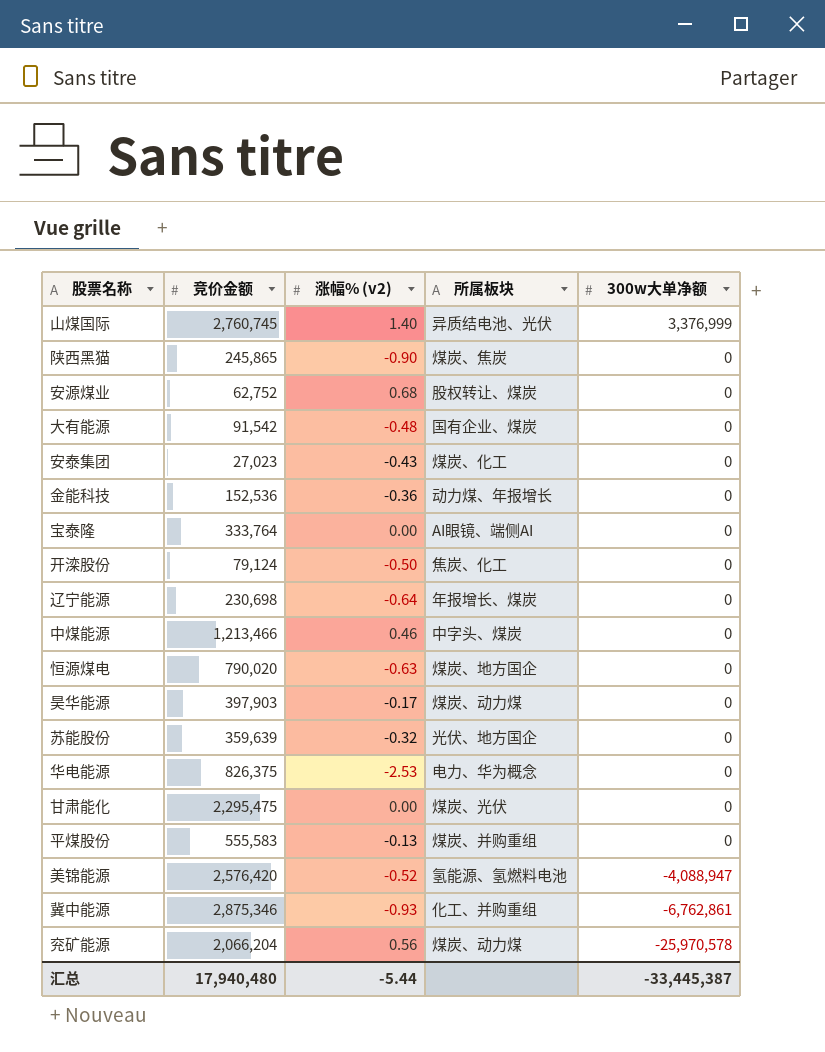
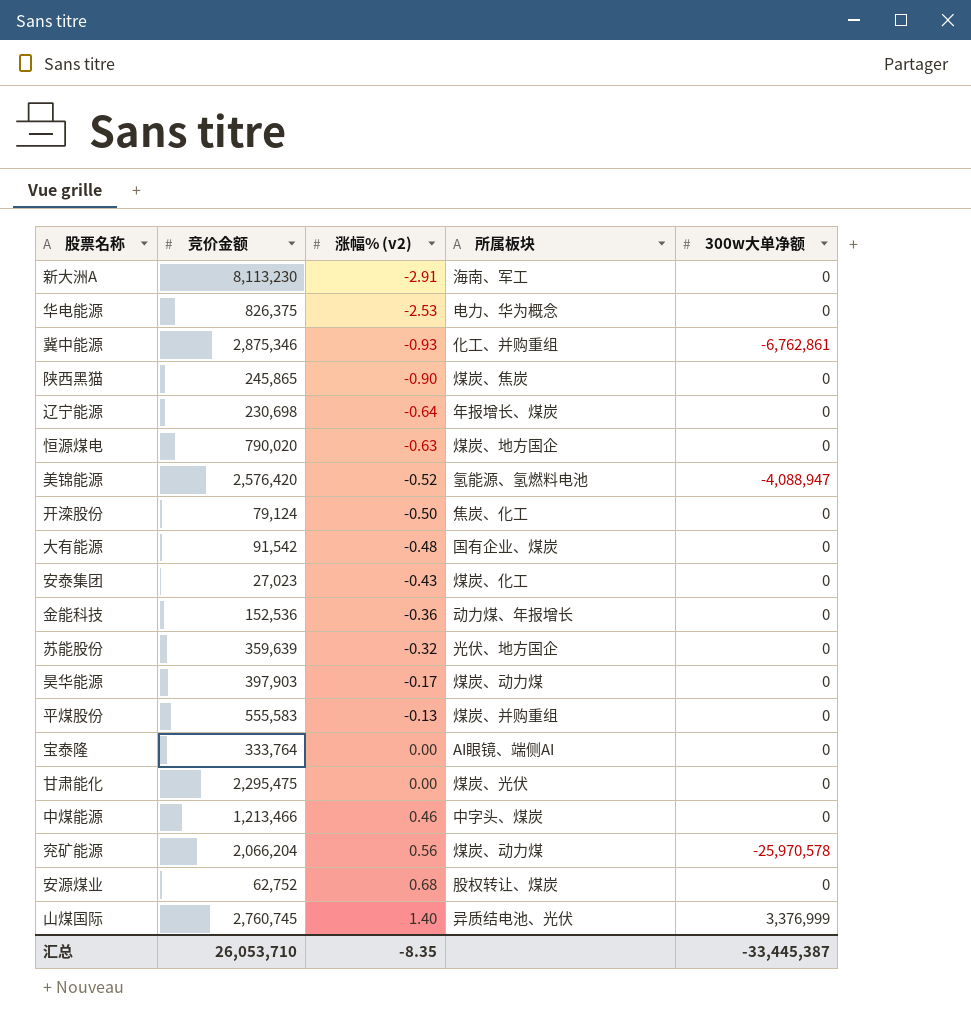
row order: 300w大单净额 descending -> 涨幅% (v2) ascending
row 新大洲A: none -> 8,113,230 | -2.91 | 海南、军工 | 0
汇总 | 竞价金额: 17,940,480 -> 26,053,710
汇总 | 涨幅% (v2): -5.44 -> -8.35

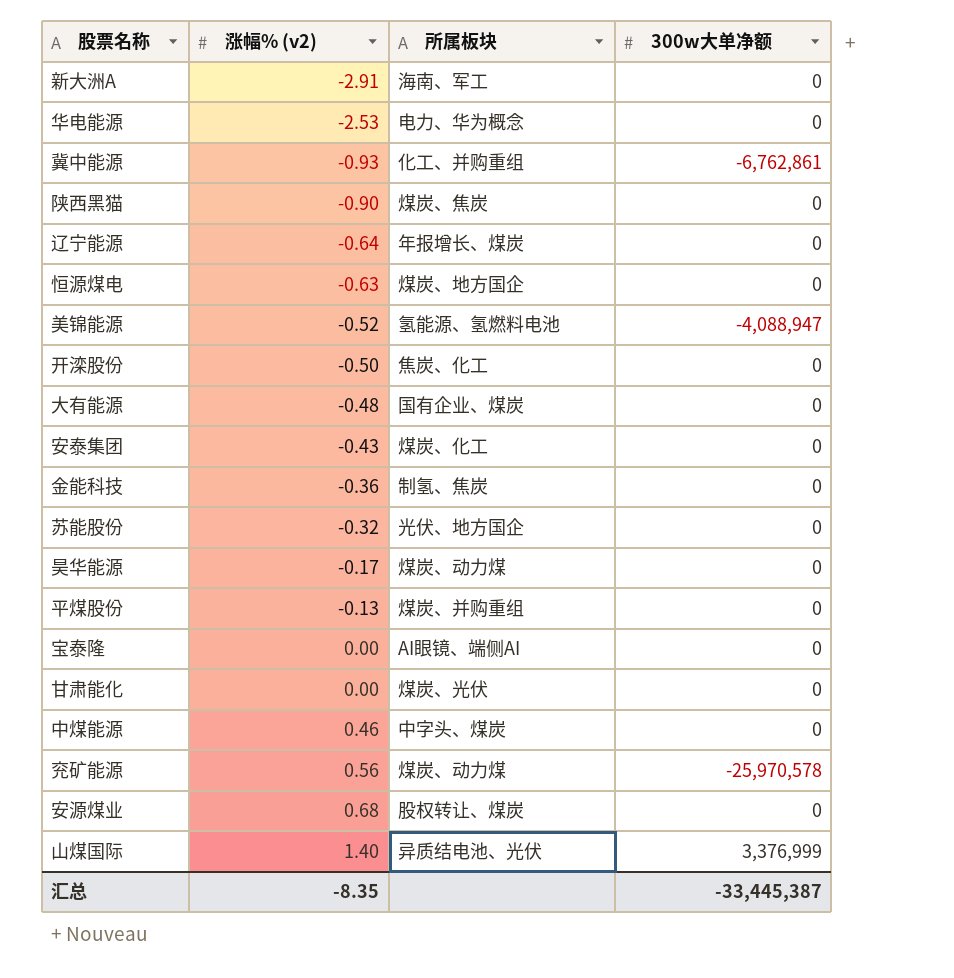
column 竞价金额 | position: 2 -> none
金能科技 | 所属板块: 动力煤、年报增长 -> 制氢、焦炭

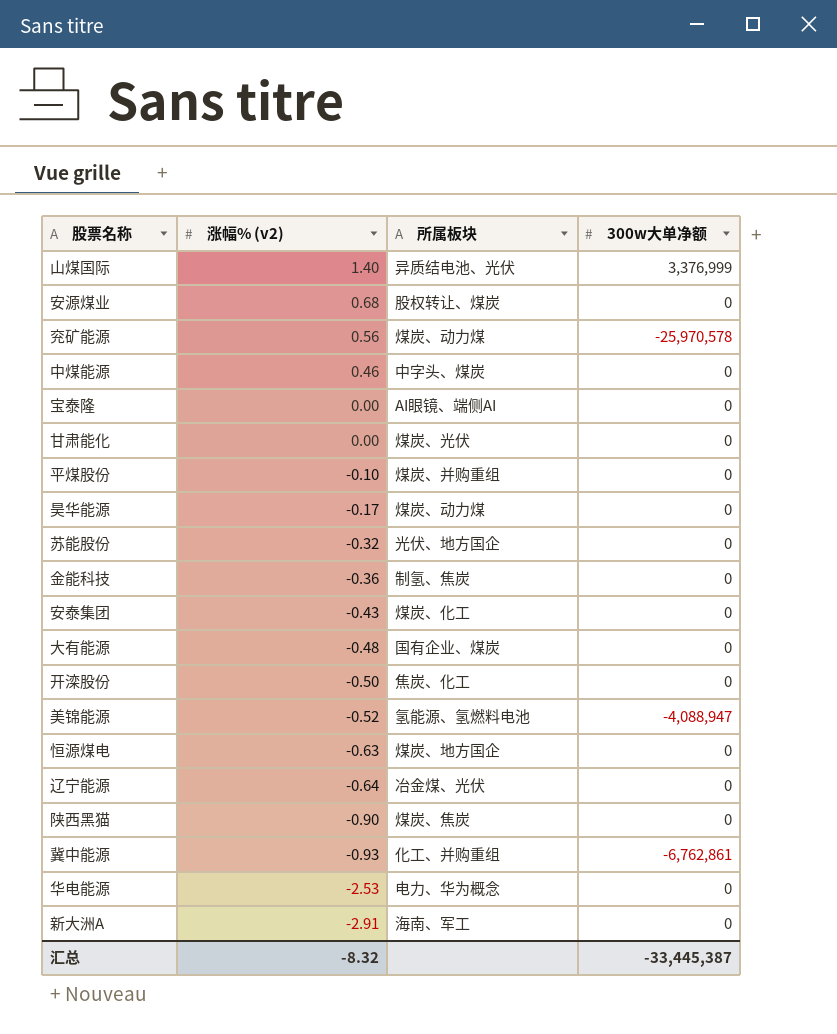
row order: 涨幅% (v2) ascending -> 涨幅% (v2) descending
平煤股份 | 涨幅% (v2): -0.13 -> -0.10
辽宁能源 | 所属板块: 年报增长、煤炭 -> 冶金煤、光伏
汇总 | 涨幅% (v2): -8.35 -> -8.32

